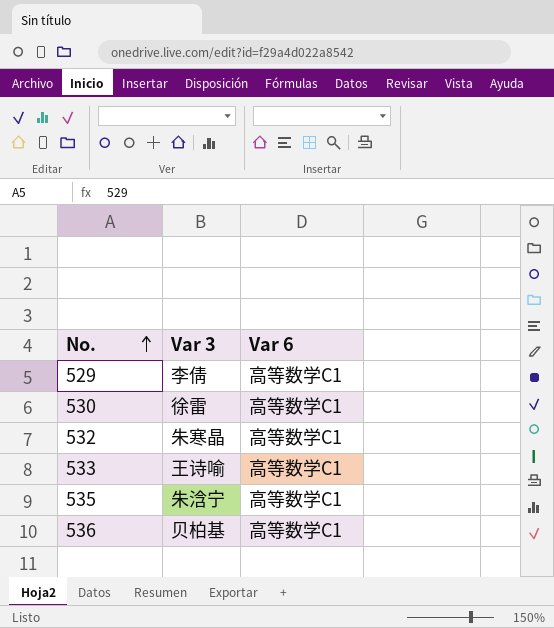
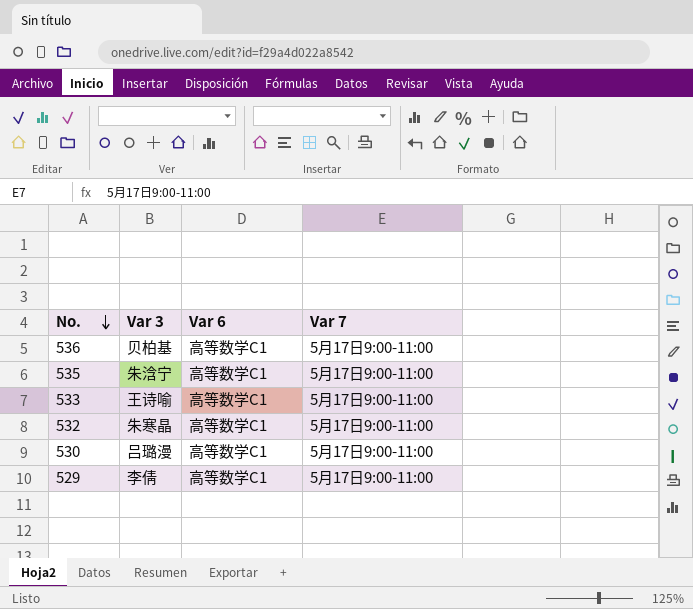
row order: No. ascending -> No. descending
column Var 7 | position: none -> 4
530 | Var 3: 徐雷 -> 吕璐漫

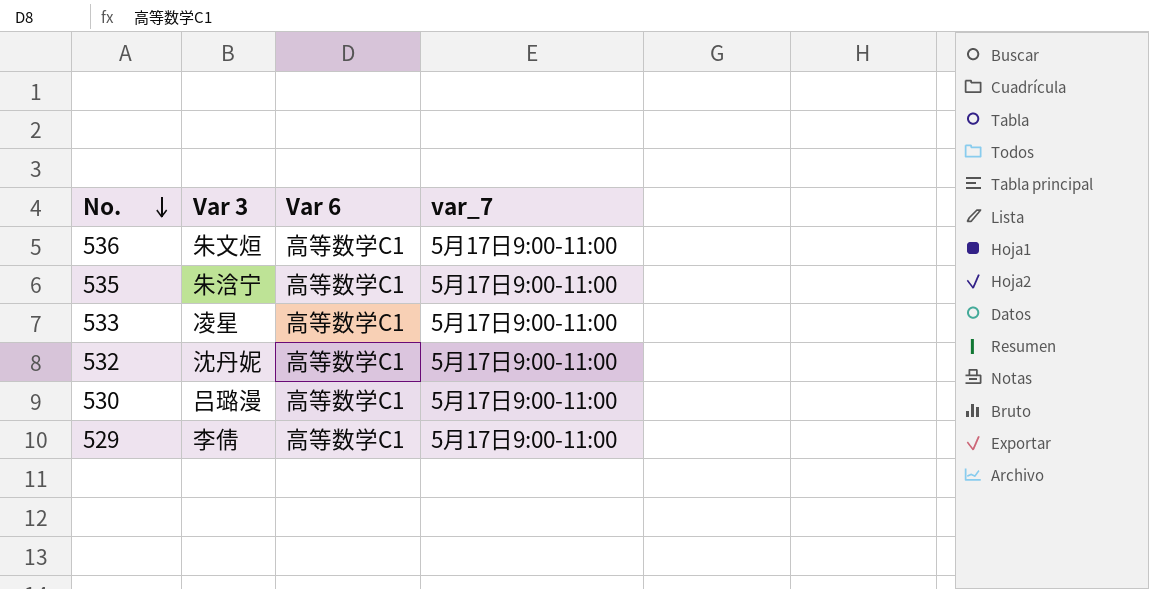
column name: Var 7 -> var_7
536 | Var 3: 贝柏基 -> 朱文烜
533 | Var 3: 王诗喻 -> 凌星
532 | Var 3: 朱寒晶 -> 沈丹妮

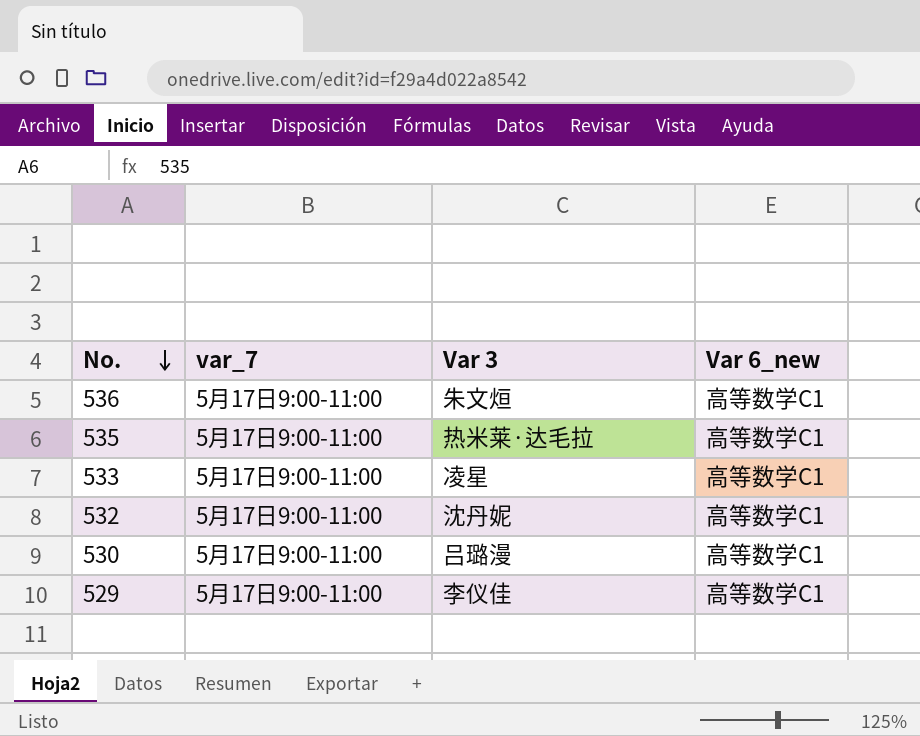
column var_7 | position: 4 -> 2
column name: Var 6 -> Var 6_new
535 | Var 3: 朱浛宁 -> 热米莱·达毛拉
529 | Var 3: 李倩 -> 李仪佳

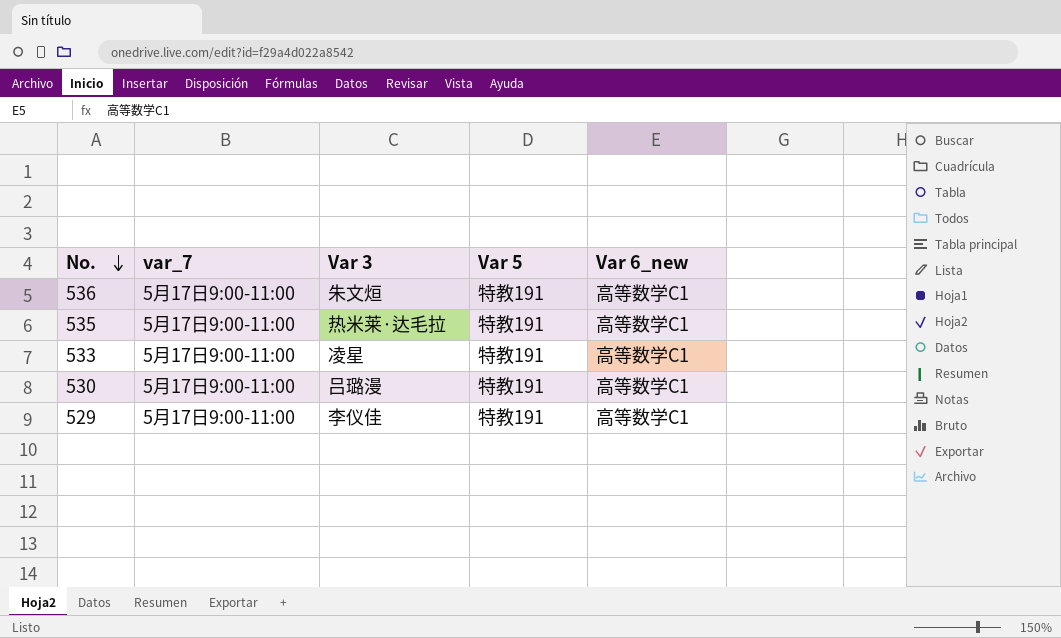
column Var 5 | position: none -> 4
row 532: 5月17日9:00-11:00 | 沈丹妮 | 高等数学C1 -> none

